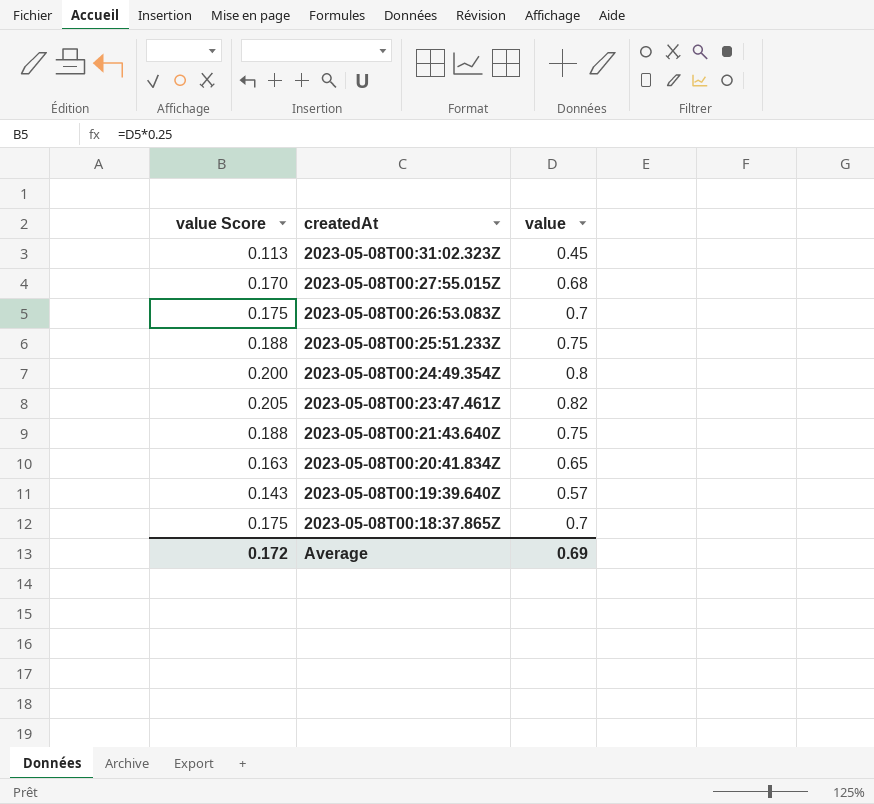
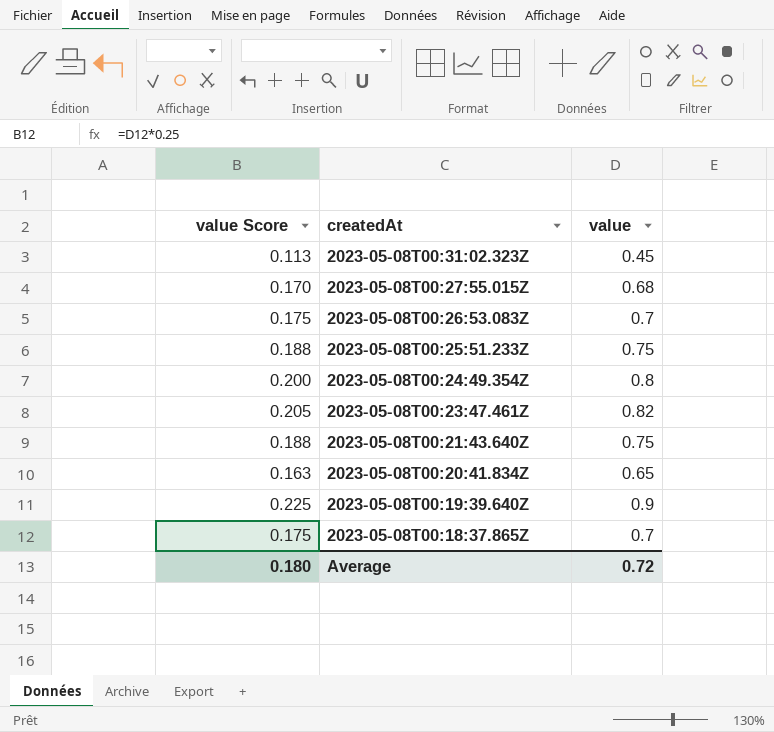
2023-05-08T00:19:39.640Z | value Score: 0.143 -> 0.225
2023-05-08T00:19:39.640Z | value: 0.57 -> 0.9
Average | value Score: 0.172 -> 0.180
Average | value: 0.69 -> 0.72

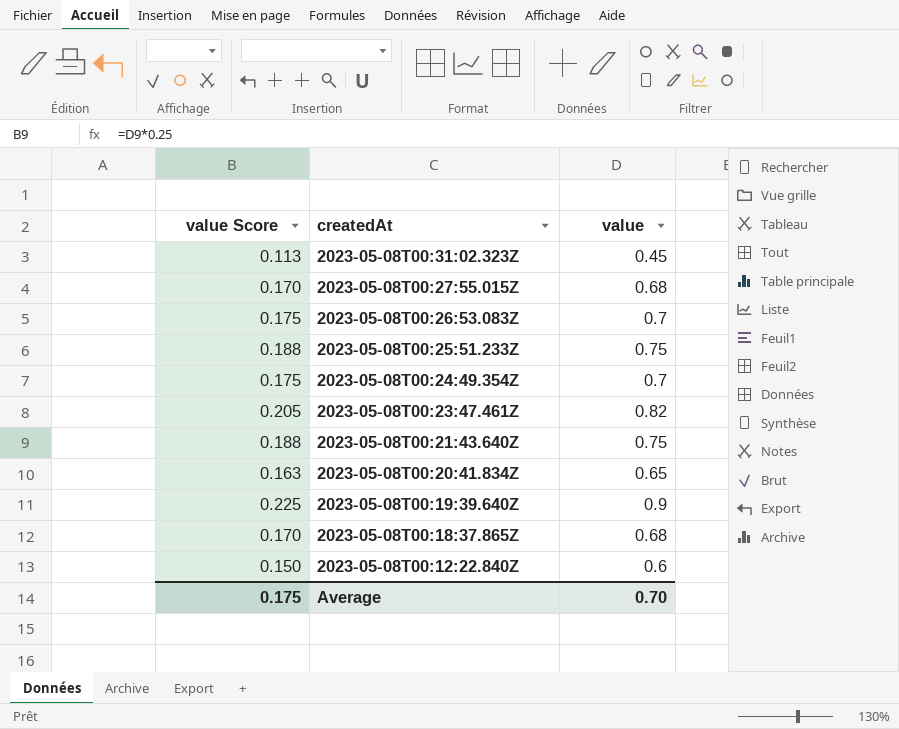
2023-05-08T00:24:49.354Z | value Score: 0.200 -> 0.175
2023-05-08T00:24:49.354Z | value: 0.8 -> 0.7
2023-05-08T00:18:37.865Z | value Score: 0.175 -> 0.170
2023-05-08T00:18:37.865Z | value: 0.7 -> 0.68
row 2023-05-08T00:12:22.840Z: none -> 0.150 | 0.6
Average | value Score: 0.180 -> 0.175
Average | value: 0.72 -> 0.70

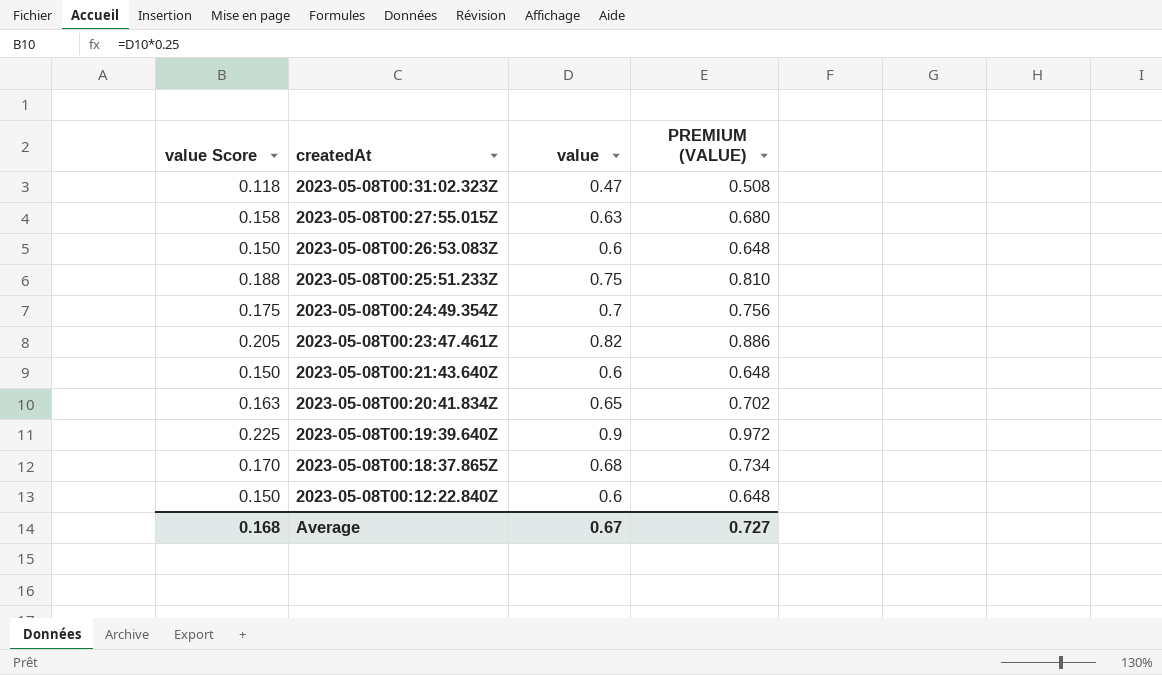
column PREMIUM (VALUE) | formula: none -> [value] * 1.08
2023-05-08T00:31:02.323Z | value Score: 0.113 -> 0.118
2023-05-08T00:31:02.323Z | value: 0.45 -> 0.47
2023-05-08T00:27:55.015Z | value Score: 0.170 -> 0.158
2023-05-08T00:27:55.015Z | value: 0.68 -> 0.63
2023-05-08T00:26:53.083Z | value Score: 0.175 -> 0.150
2023-05-08T00:26:53.083Z | value: 0.7 -> 0.6
2023-05-08T00:21:43.640Z | value Score: 0.188 -> 0.150
2023-05-08T00:21:43.640Z | value: 0.75 -> 0.6
Average | value Score: 0.175 -> 0.168
Average | value: 0.70 -> 0.67

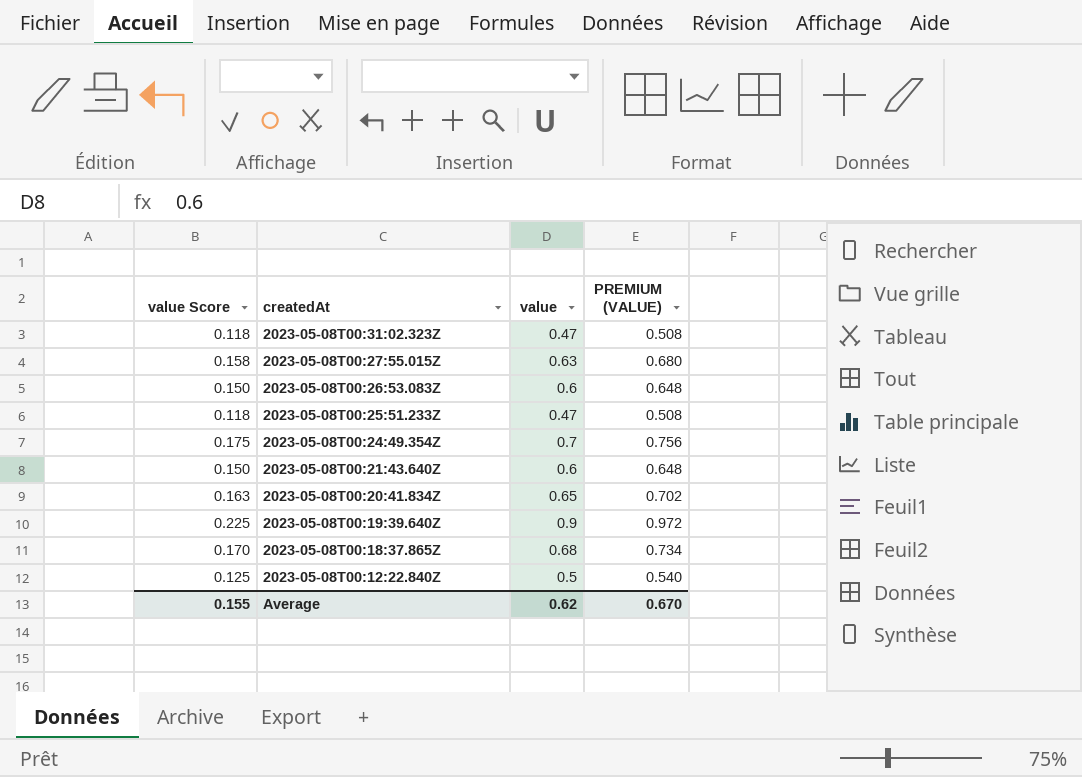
row 2023-05-08T00:23:47.461Z: 0.205 | 0.82 | 0.886 -> none
2023-05-08T00:25:51.233Z | value Score: 0.188 -> 0.118
2023-05-08T00:25:51.233Z | value: 0.75 -> 0.47
2023-05-08T00:25:51.233Z | PREMIUM (VALUE): 0.810 -> 0.508
2023-05-08T00:12:22.840Z | value Score: 0.150 -> 0.125
2023-05-08T00:12:22.840Z | value: 0.6 -> 0.5
2023-05-08T00:12:22.840Z | PREMIUM (VALUE): 0.648 -> 0.540
Average | value Score: 0.168 -> 0.155
Average | value: 0.67 -> 0.62
Average | PREMIUM (VALUE): 0.727 -> 0.670

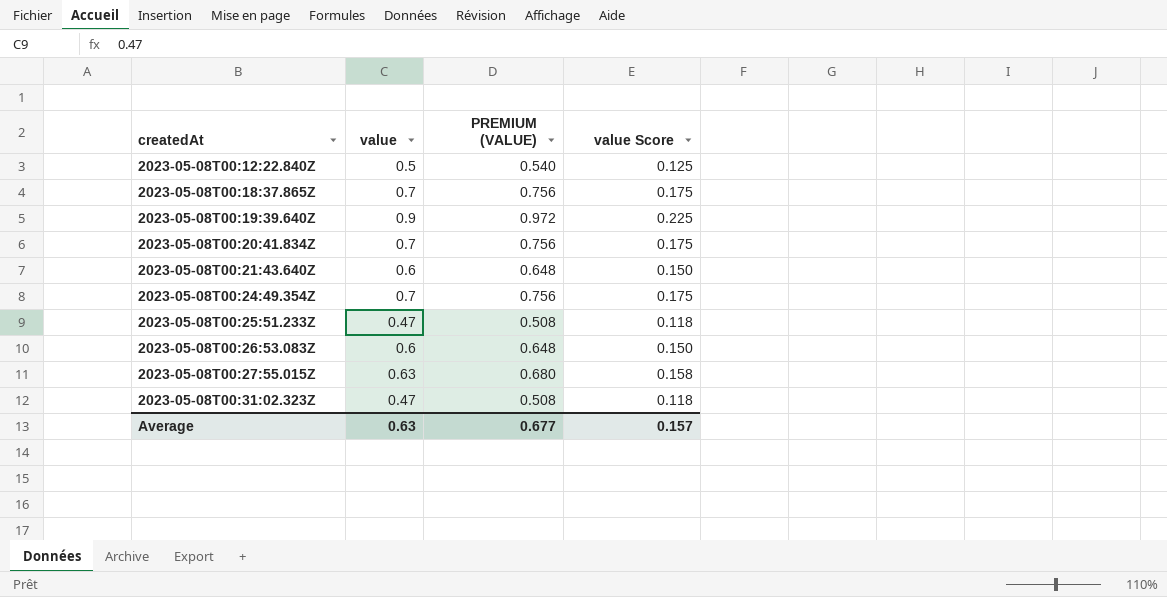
row order: createdAt descending -> createdAt ascending
column value Score | position: 1 -> 4
2023-05-08T00:18:37.865Z | value: 0.68 -> 0.7
2023-05-08T00:18:37.865Z | PREMIUM (VALUE): 0.734 -> 0.756
2023-05-08T00:18:37.865Z | value Score: 0.170 -> 0.175
2023-05-08T00:20:41.834Z | value: 0.65 -> 0.7
2023-05-08T00:20:41.834Z | PREMIUM (VALUE): 0.702 -> 0.756
2023-05-08T00:20:41.834Z | value Score: 0.163 -> 0.175
Average | value: 0.62 -> 0.63
Average | PREMIUM (VALUE): 0.670 -> 0.677
Average | value Score: 0.155 -> 0.157

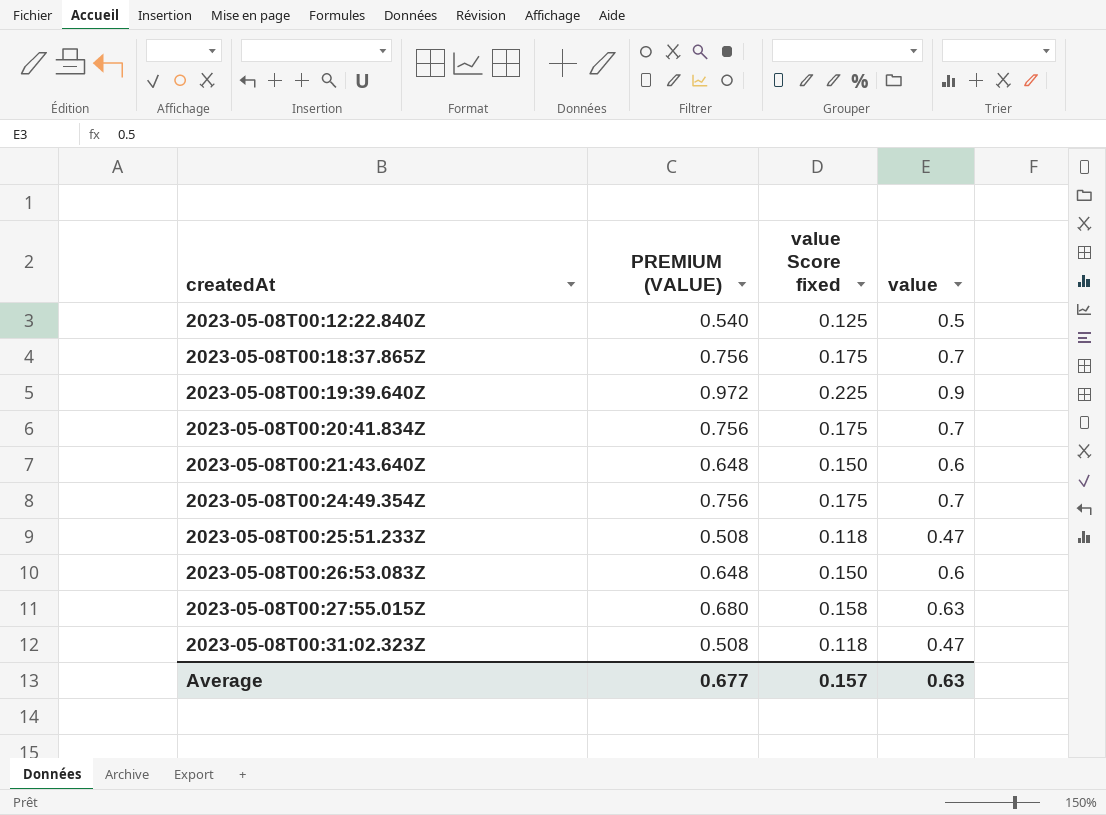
column name: value Score -> value Score fixed
column value | position: 2 -> 4

